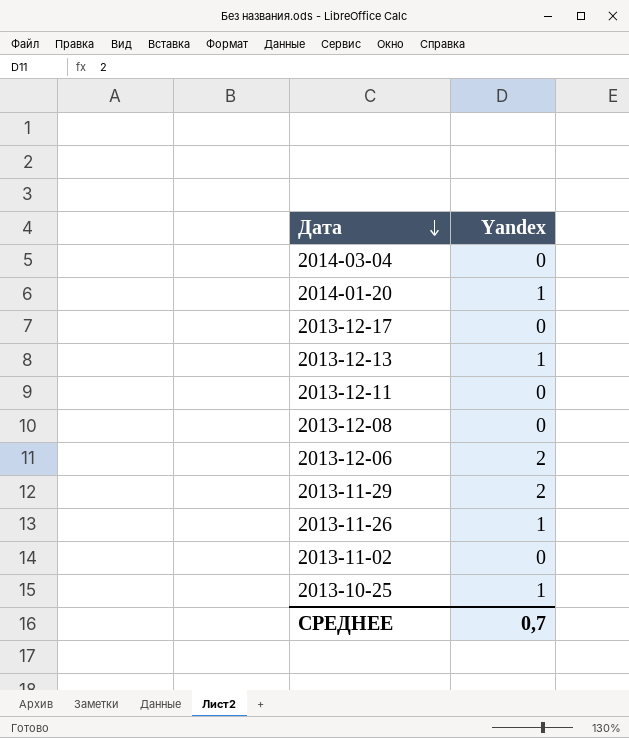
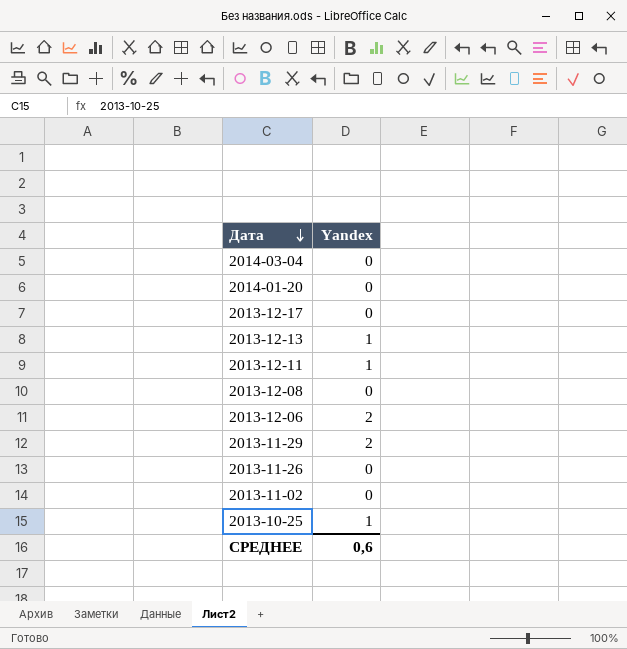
2014-01-20 | Yandex: 1 -> 0
2013-12-11 | Yandex: 0 -> 1
2013-11-26 | Yandex: 1 -> 0
СРЕДНЕЕ | Yandex: 0,7 -> 0,6

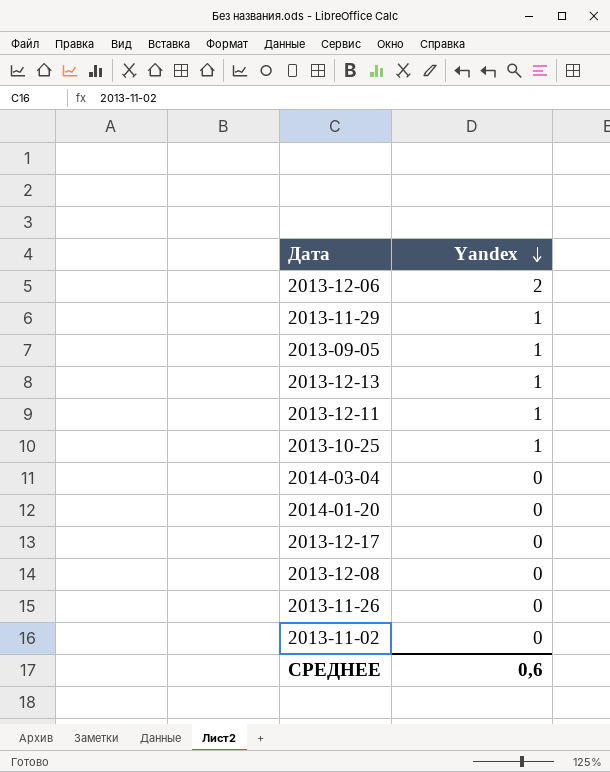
row order: Дата descending -> Yandex descending
2013-11-29 | Yandex: 2 -> 1
row 2013-09-05: none -> 1

